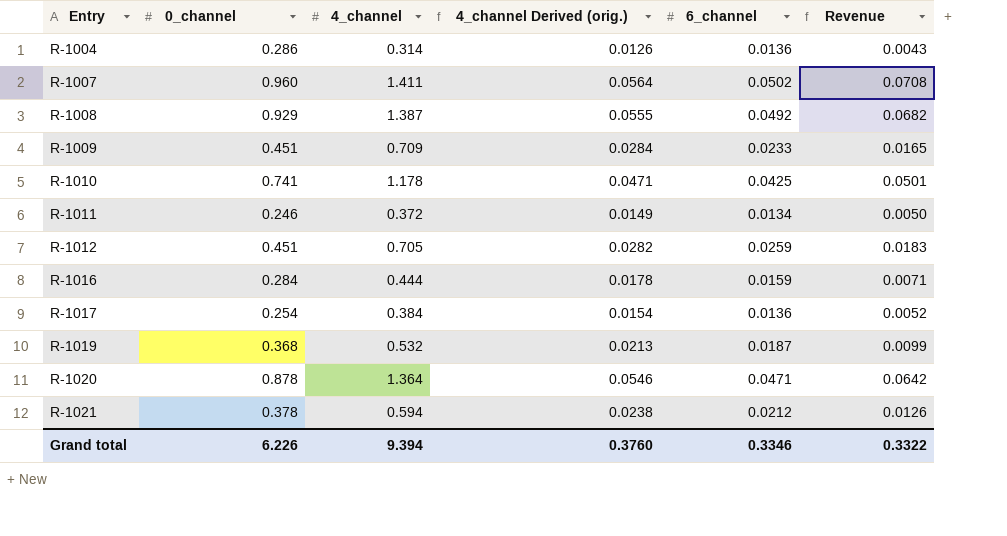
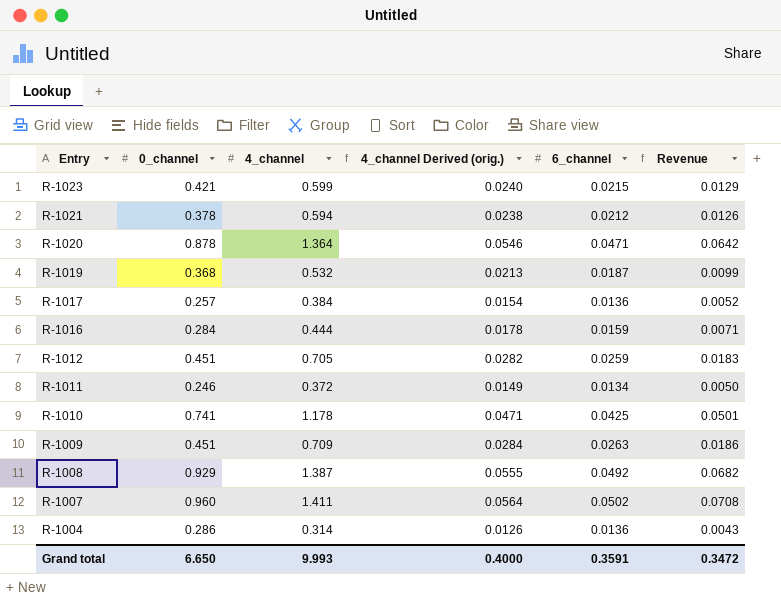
row order: Entry ascending -> Entry descending
row R-1023: none -> 0.421 | 0.599 | 0.0240 | 0.0215 | 0.0129
R-1017 | 0_channel: 0.254 -> 0.257
R-1009 | 6_channel: 0.0233 -> 0.0263
R-1009 | Revenue: 0.0165 -> 0.0186
Grand total | 0_channel: 6.226 -> 6.650
Grand total | 4_channel: 9.394 -> 9.993
Grand total | 4_channel Derived (orig.): 0.3760 -> 0.4000
Grand total | 6_channel: 0.3346 -> 0.3591
Grand total | Revenue: 0.3322 -> 0.3472

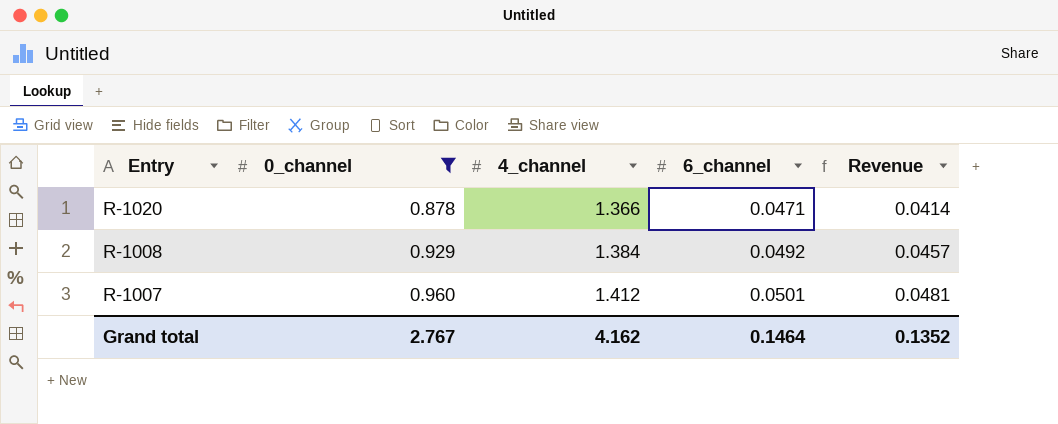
filter: none -> 0_channel >= 0.878
column 4_channel Derived (orig.) | formula: [4_channel] * 0.04 -> none
column Revenue | formula: [4_channel] * [6_channel] -> [0_channel] * [6_channel]
R-1020 | 4_channel: 1.364 -> 1.366
R-1008 | 4_channel: 1.387 -> 1.384
R-1007 | 4_channel: 1.411 -> 1.412
R-1007 | 6_channel: 0.0502 -> 0.0501
Grand total | 0_channel: 6.650 -> 2.767
Grand total | 4_channel: 9.993 -> 4.162
Grand total | 6_channel: 0.3591 -> 0.1464
Grand total | Revenue: 0.3472 -> 0.1352

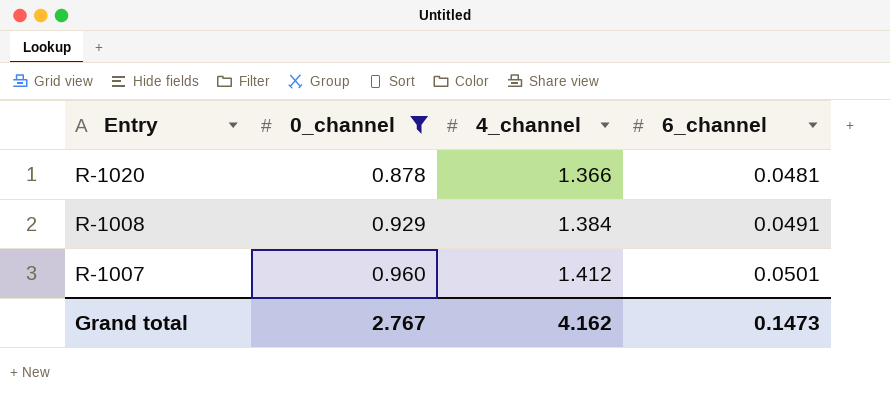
column Revenue | formula: [0_channel] * [6_channel] -> none
R-1020 | 6_channel: 0.0471 -> 0.0481
R-1008 | 6_channel: 0.0492 -> 0.0491
Grand total | 6_channel: 0.1464 -> 0.1473

